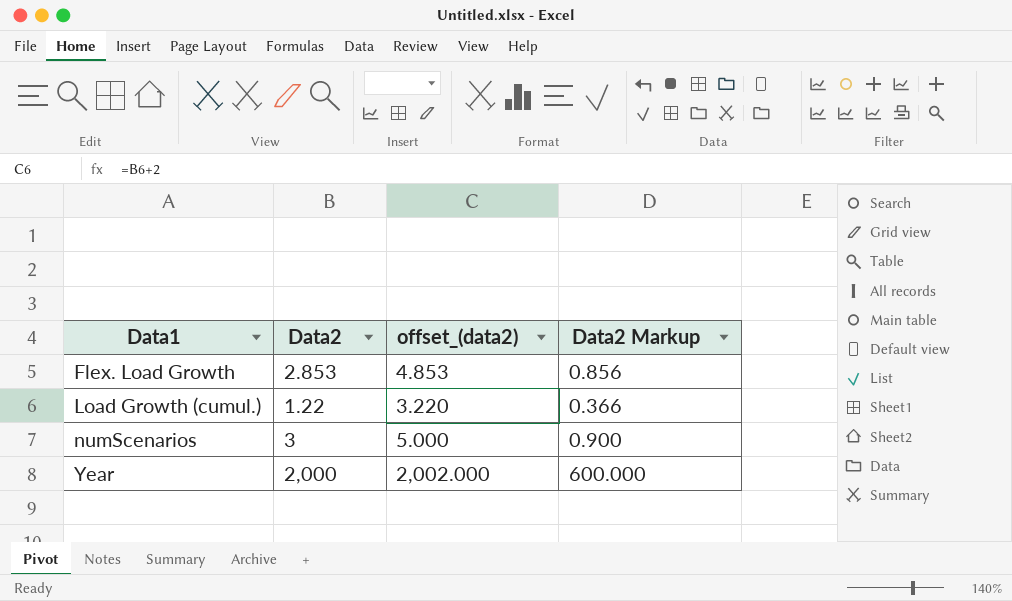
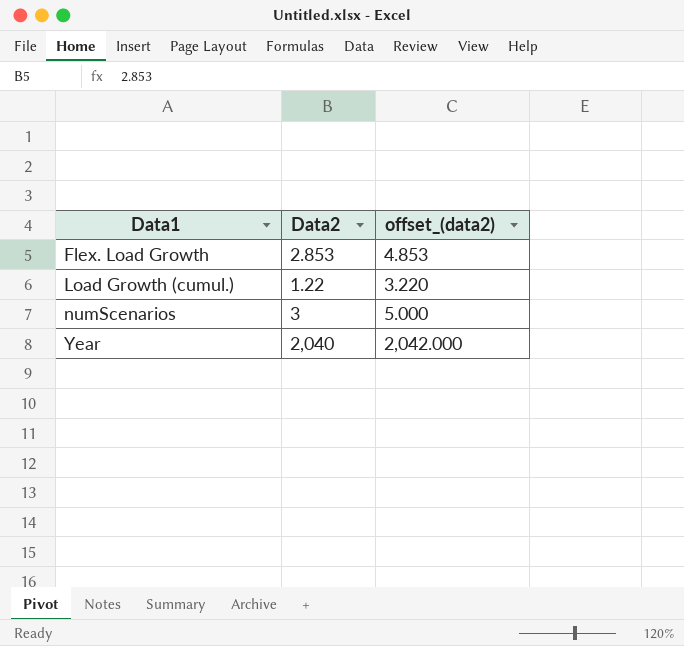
column Data2 Markup | formula: [Data2] * 0.3 -> none
Year | Data2: 2,000 -> 2,040
Year | offset_(data2): 2,002.000 -> 2,042.000

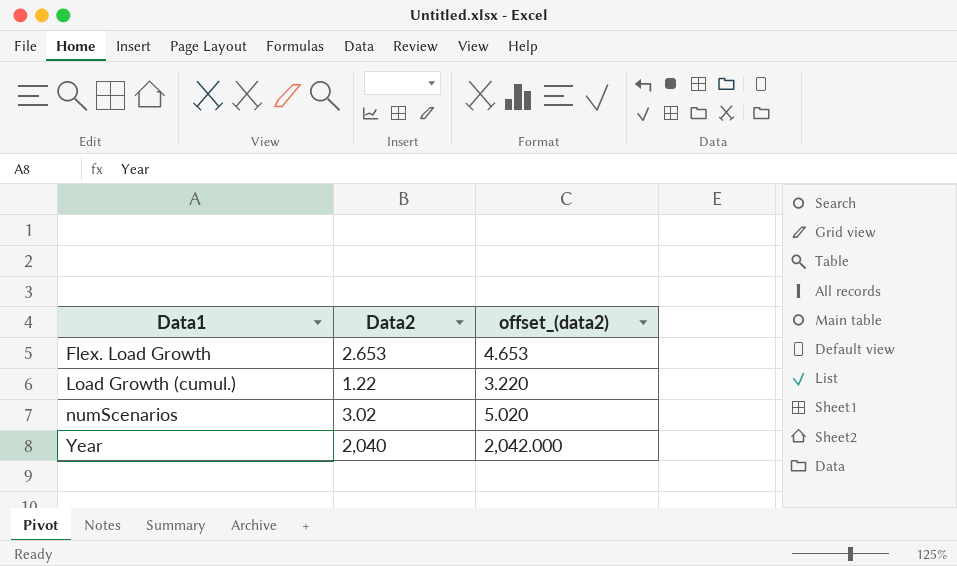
Flex. Load Growth | Data2: 2.853 -> 2.653
Flex. Load Growth | offset_(data2): 4.853 -> 4.653
numScenarios | Data2: 3 -> 3.02
numScenarios | offset_(data2): 5.000 -> 5.020

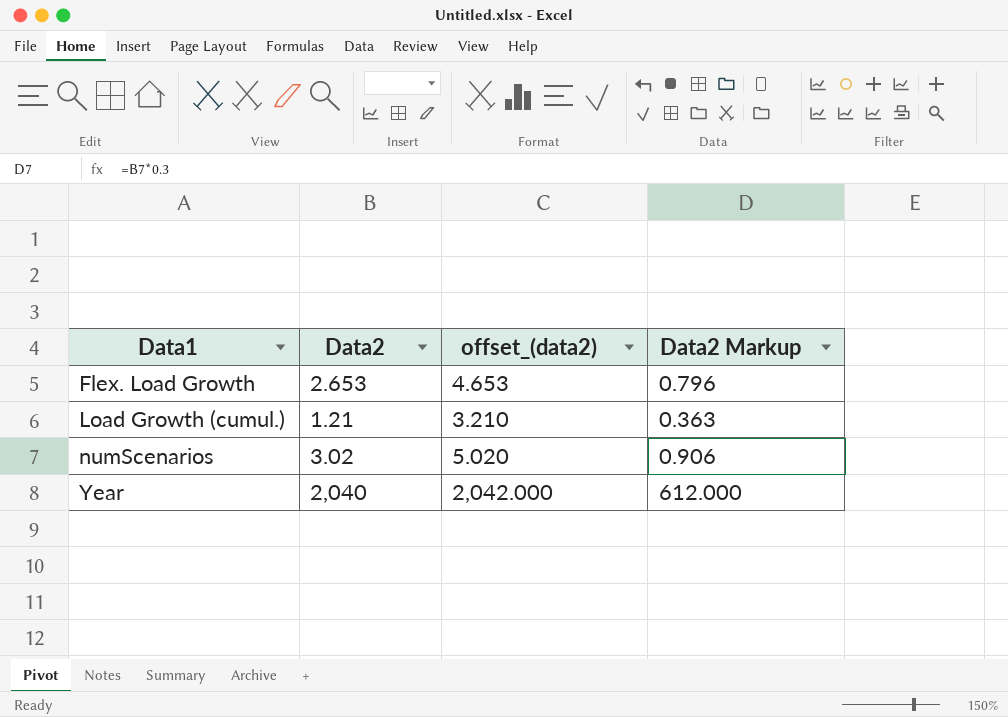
column Data2 Markup | formula: none -> [Data2] * 0.3
Load Growth (cumul.) | Data2: 1.22 -> 1.21
Load Growth (cumul.) | offset_(data2): 3.220 -> 3.210

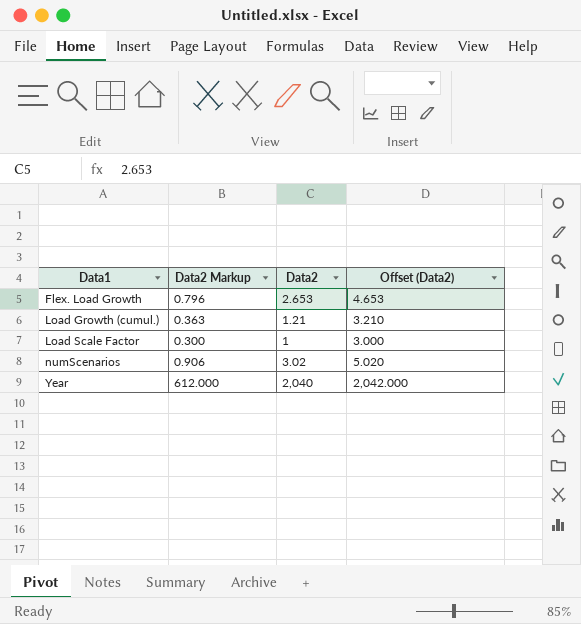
column Data2 Markup | position: 4 -> 2
column name: offset_(data2) -> Offset (Data2)
row Load Scale Factor: none -> 0.300 | 1 | 3.000

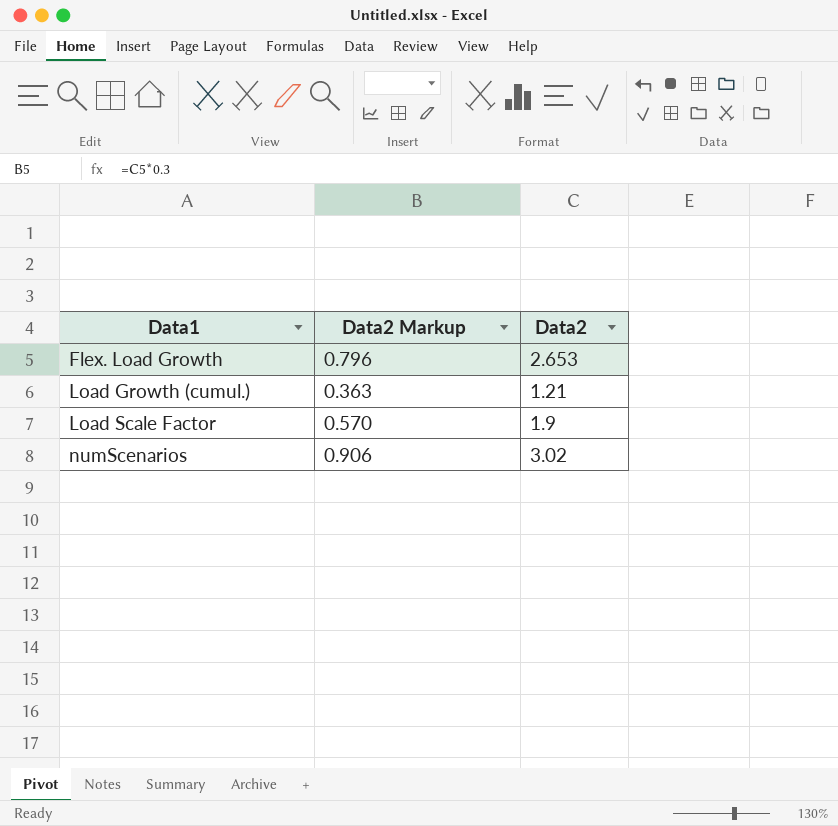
column Offset (Data2) | formula: [Data2] + 2 -> none
row Year: 612.000 | 2,040 | 2,042.000 -> none
Load Scale Factor | Data2 Markup: 0.300 -> 0.570
Load Scale Factor | Data2: 1 -> 1.9

